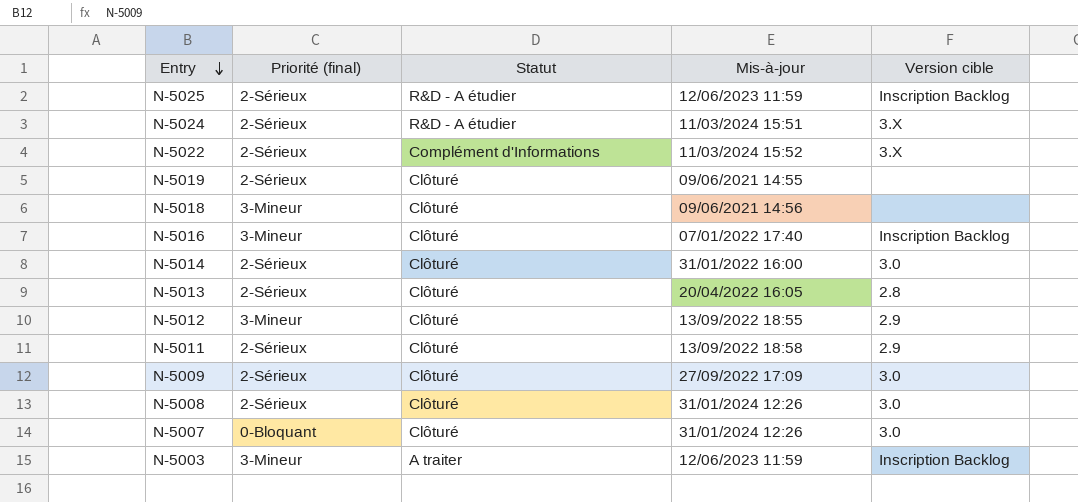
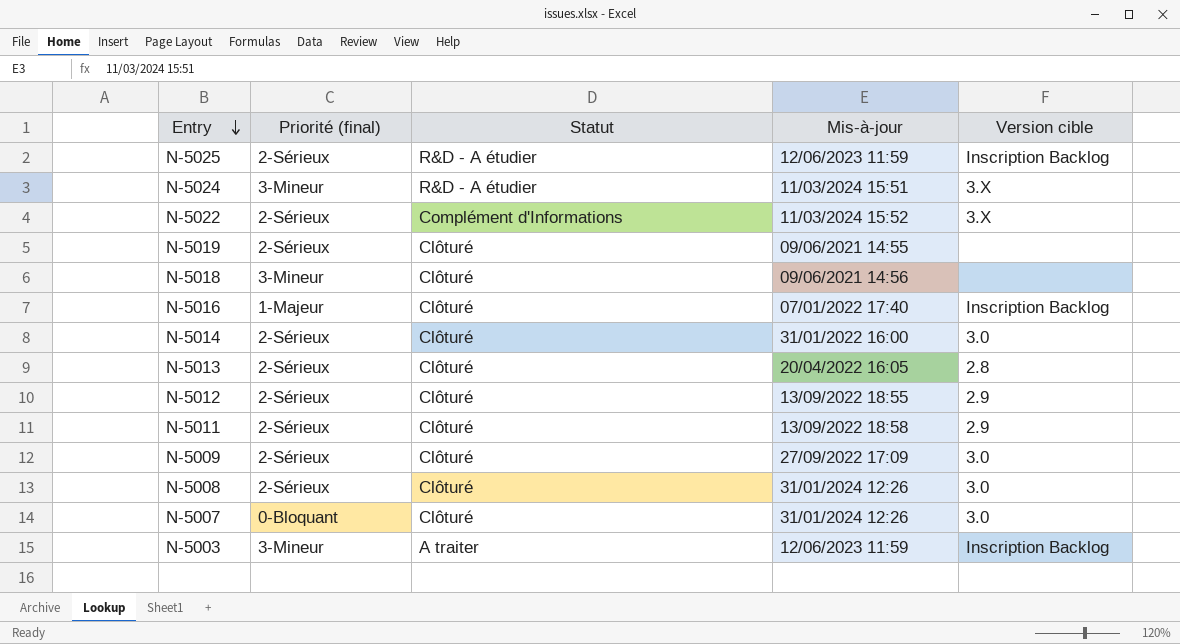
N-5024 | Priorité (final): 2-Sérieux -> 3-Mineur
N-5016 | Priorité (final): 3-Mineur -> 1-Majeur
N-5012 | Priorité (final): 3-Mineur -> 2-Sérieux

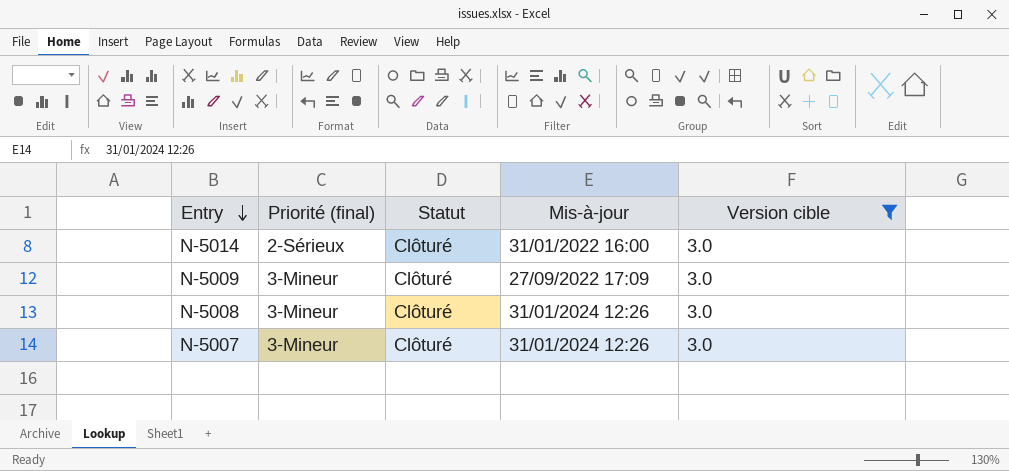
filter: none -> Version cible = 3.0
N-5009 | Priorité (final): 2-Sérieux -> 3-Mineur
N-5008 | Priorité (final): 2-Sérieux -> 3-Mineur
N-5007 | Priorité (final): 0-Bloquant -> 3-Mineur

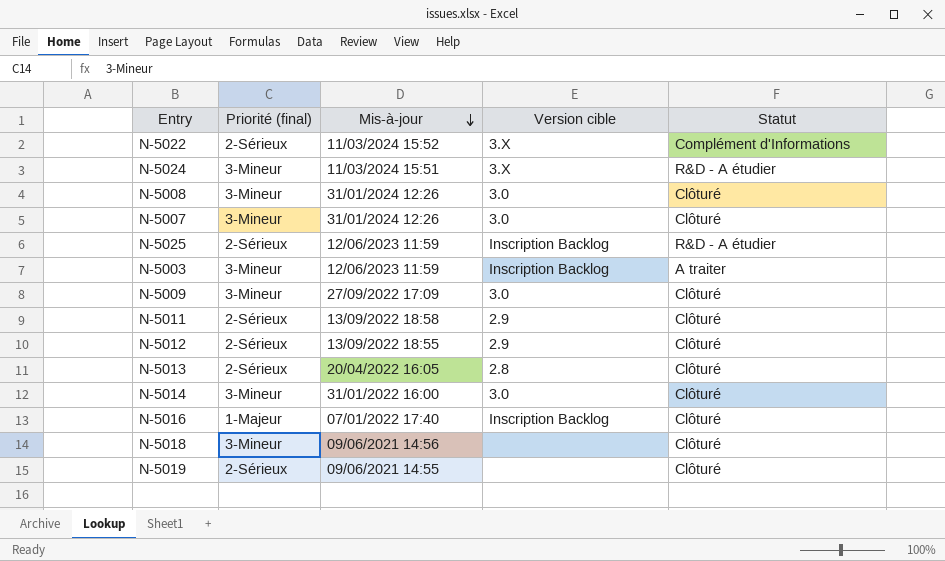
filter: Version cible = 3.0 -> none
row order: Entry descending -> Mis-à-jour descending
column Statut | position: 3 -> 5
N-5014 | Priorité (final): 2-Sérieux -> 3-Mineur

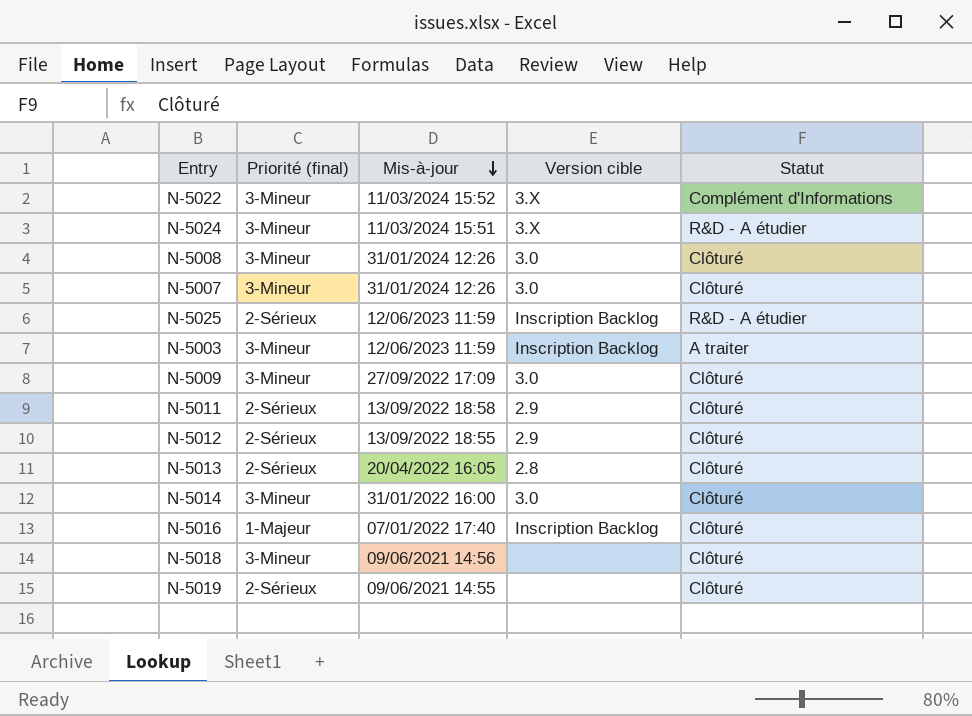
N-5022 | Priorité (final): 2-Sérieux -> 3-Mineur

